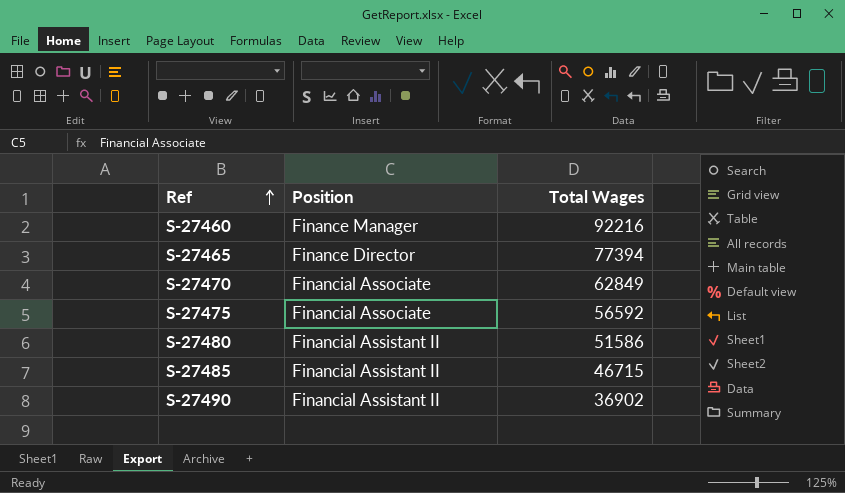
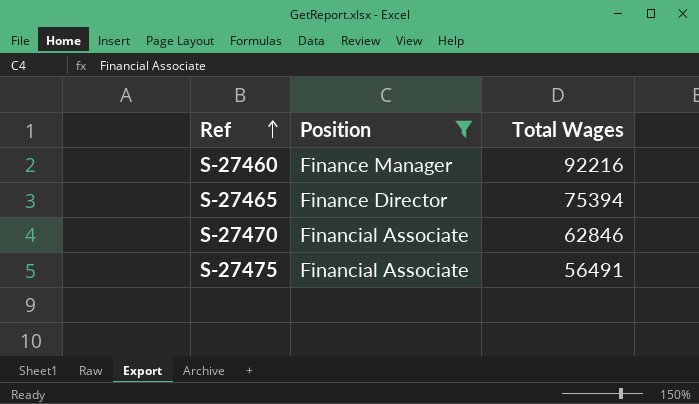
filter: none -> Position != Financial Assistant II
S-27465 | Total Wages: 77394 -> 75394
S-27470 | Total Wages: 62849 -> 62846
S-27475 | Total Wages: 56592 -> 56491

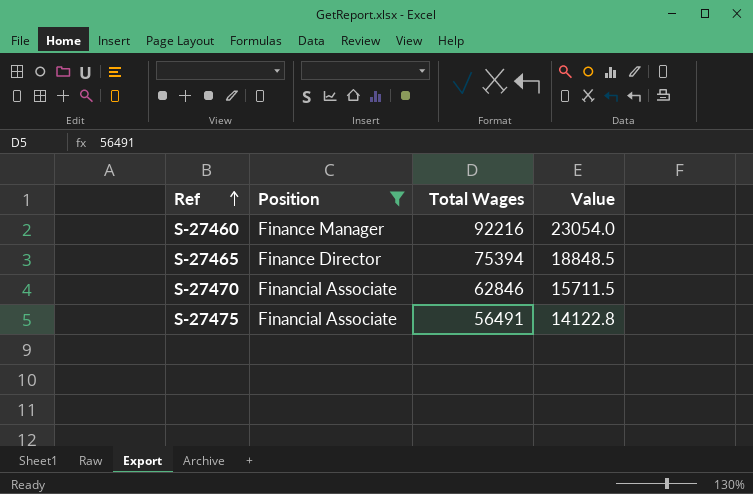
column Value | formula: none -> [Total Wages] * 0.25

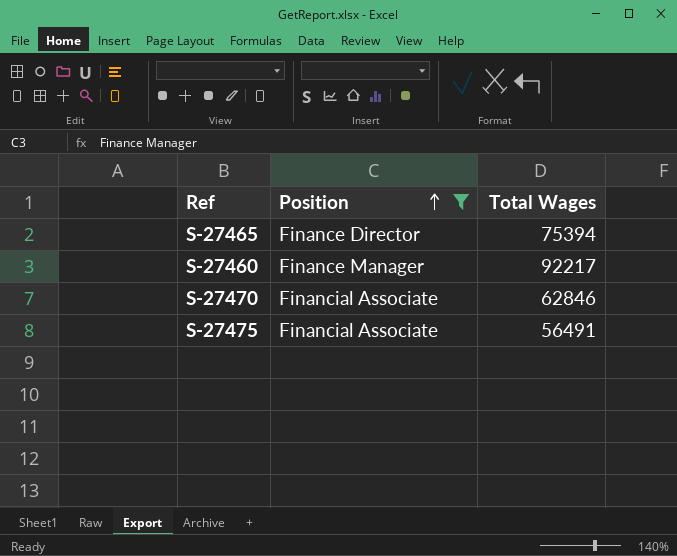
row order: Ref ascending -> Position ascending
column Value | formula: [Total Wages] * 0.25 -> none
S-27460 | Total Wages: 92216 -> 92217

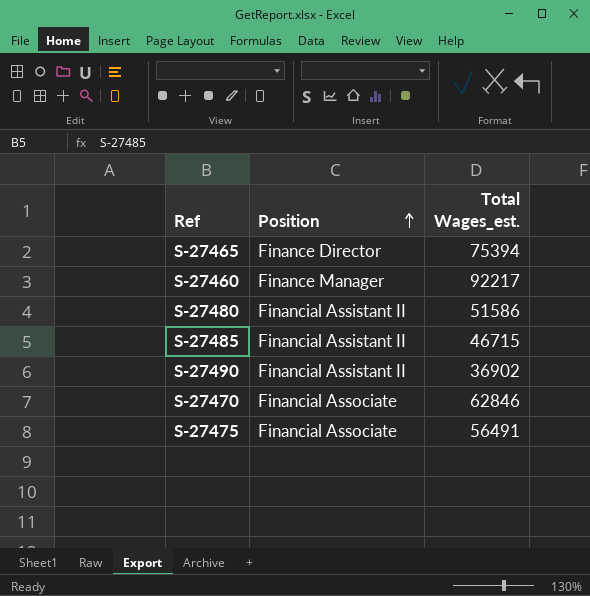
filter: Position != Financial Assistant II -> none
column name: Total Wages -> Total Wages_est.

